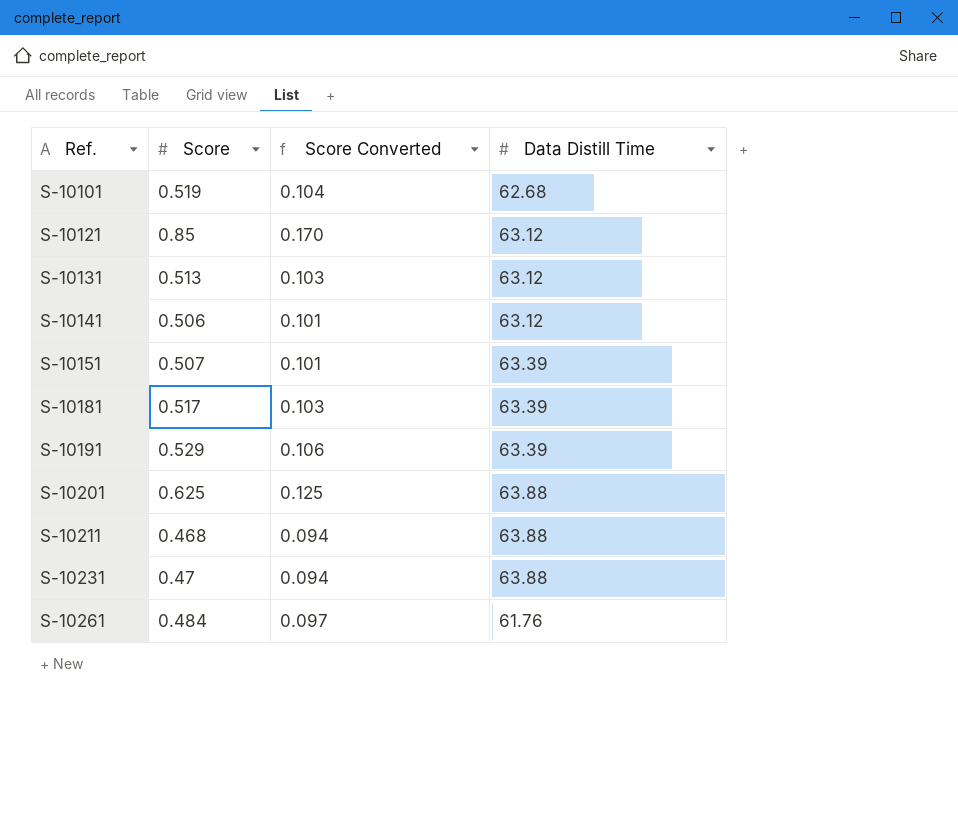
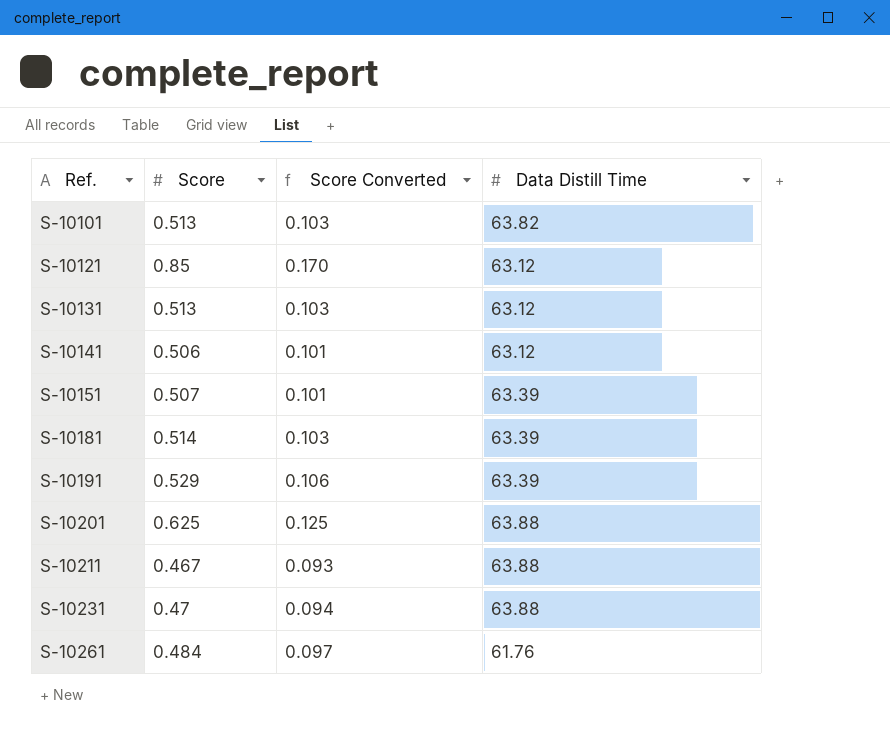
S-10101 | Score: 0.519 -> 0.513
S-10101 | Score Converted: 0.104 -> 0.103
S-10101 | Data Distill Time: 62.68 -> 63.82
S-10181 | Score: 0.517 -> 0.514
S-10211 | Score: 0.468 -> 0.467
S-10211 | Score Converted: 0.094 -> 0.093

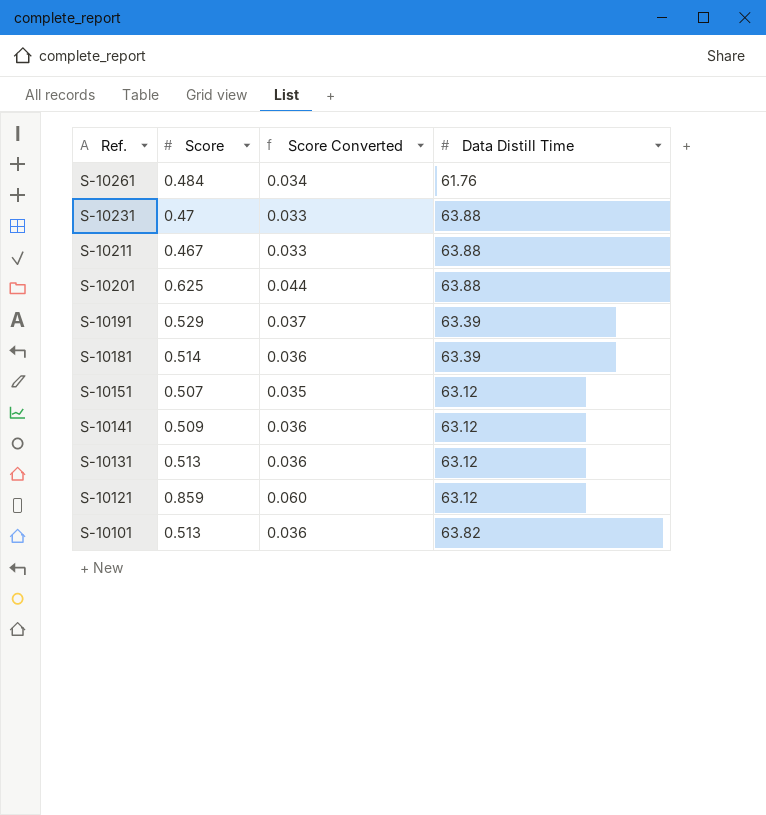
row order: Ref. ascending -> Ref. descending
column Score Converted | formula: [Score] * 0.2 -> [Score] * 0.07
S-10151 | Data Distill Time: 63.39 -> 63.12
S-10141 | Score: 0.506 -> 0.509
S-10121 | Score: 0.85 -> 0.859

